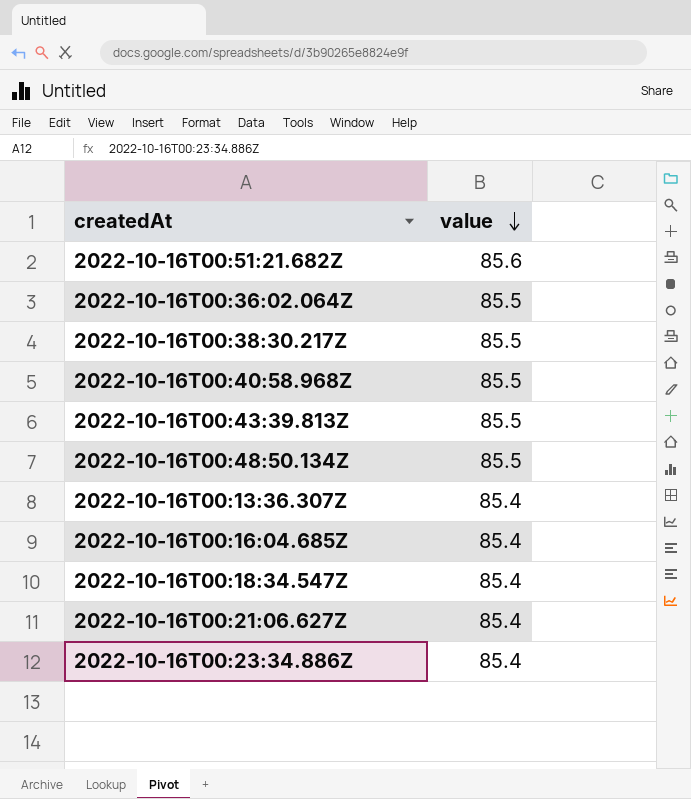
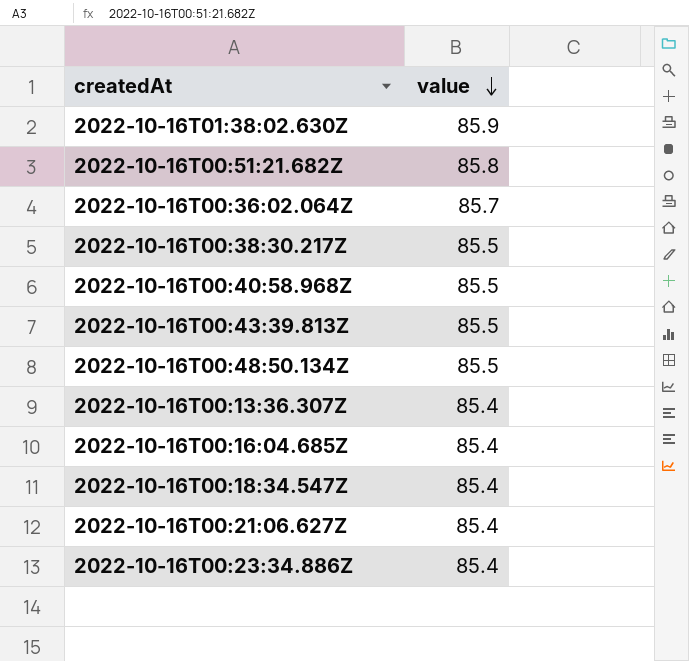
row 2022-10-16T01:38:02.630Z: none -> 85.9
2022-10-16T00:51:21.682Z | value: 85.6 -> 85.8
2022-10-16T00:36:02.064Z | value: 85.5 -> 85.7

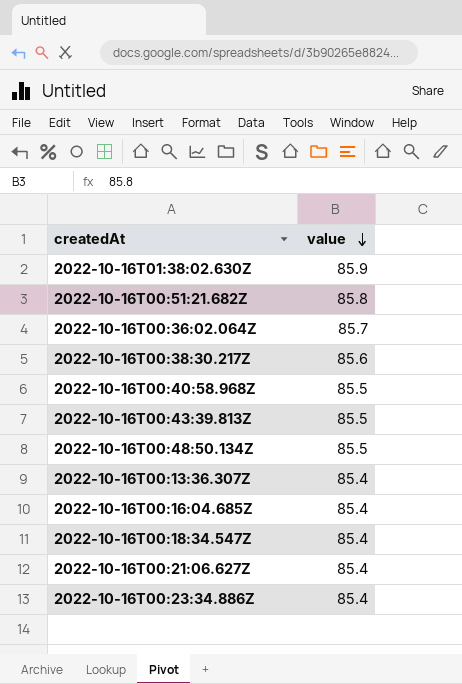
2022-10-16T00:38:30.217Z | value: 85.5 -> 85.6

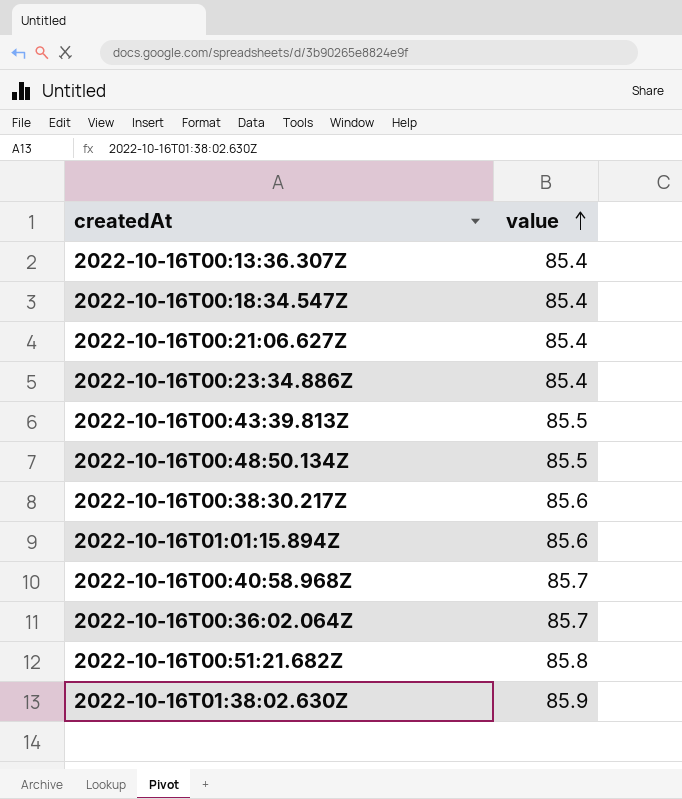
row order: value descending -> value ascending
row 2022-10-16T00:16:04.685Z: 85.4 -> none
row 2022-10-16T01:01:15.894Z: none -> 85.6
2022-10-16T00:40:58.968Z | value: 85.5 -> 85.7

